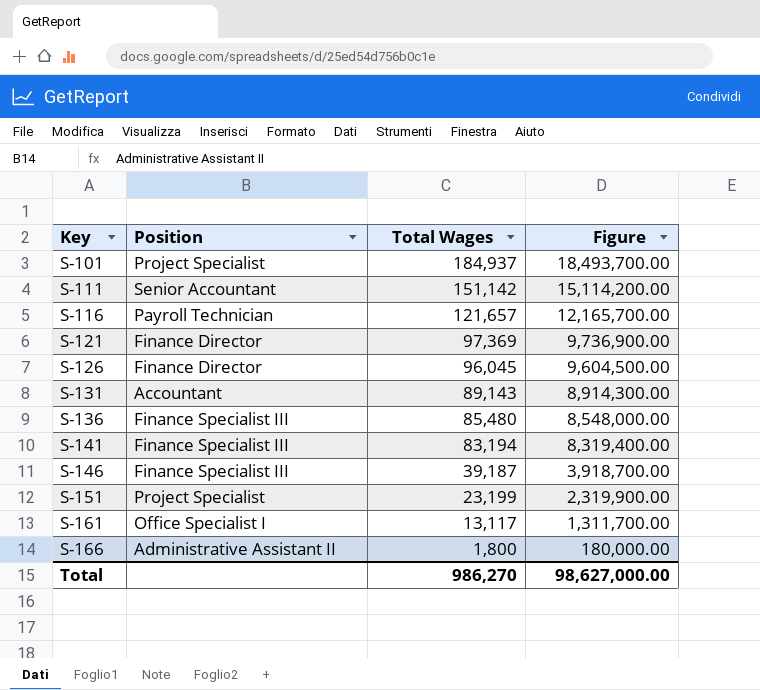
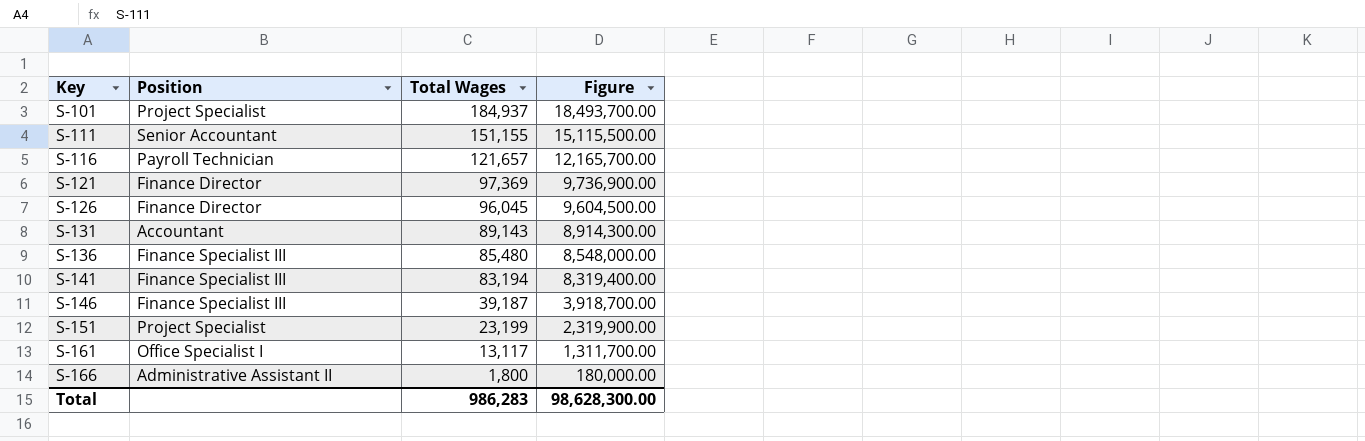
S-111 | Total Wages: 151,142 -> 151,155
S-111 | Figure: 15,114,200.00 -> 15,115,500.00
Total | Total Wages: 986,270 -> 986,283
Total | Figure: 98,627,000.00 -> 98,628,300.00

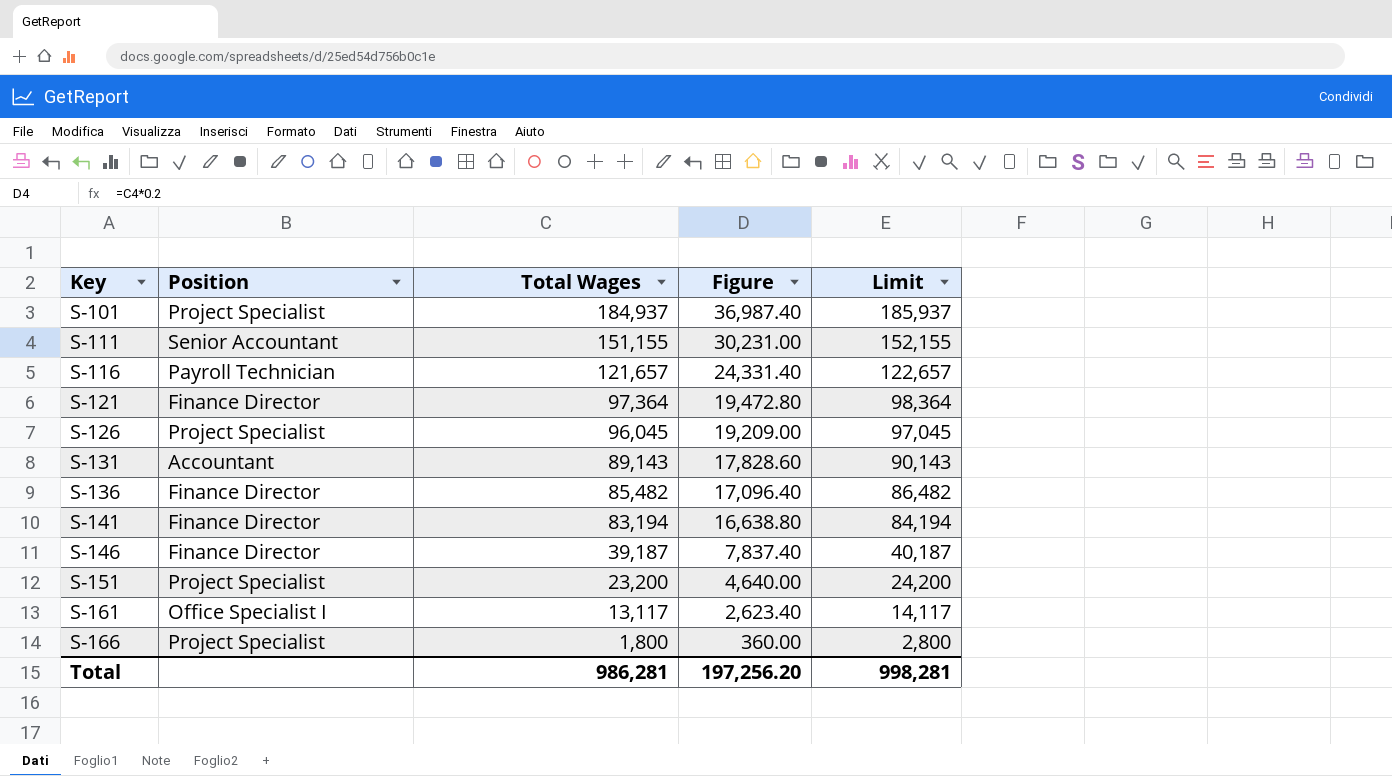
column Figure | formula: [Total Wages] * 100 -> [Total Wages] * 0.2
column Limit | formula: none -> [Total Wages] + 1000
S-121 | Total Wages: 97,369 -> 97,364
S-126 | Position: Finance Director -> Project Specialist
S-136 | Position: Finance Specialist III -> Finance Director
S-136 | Total Wages: 85,480 -> 85,482
S-141 | Position: Finance Specialist III -> Finance Director
S-146 | Position: Finance Specialist III -> Finance Director
S-151 | Total Wages: 23,199 -> 23,200
S-166 | Position: Administrative Assistant II -> Project Specialist
Total | Total Wages: 986,283 -> 986,281
Total | Figure: 98,628,300.00 -> 197,256.20

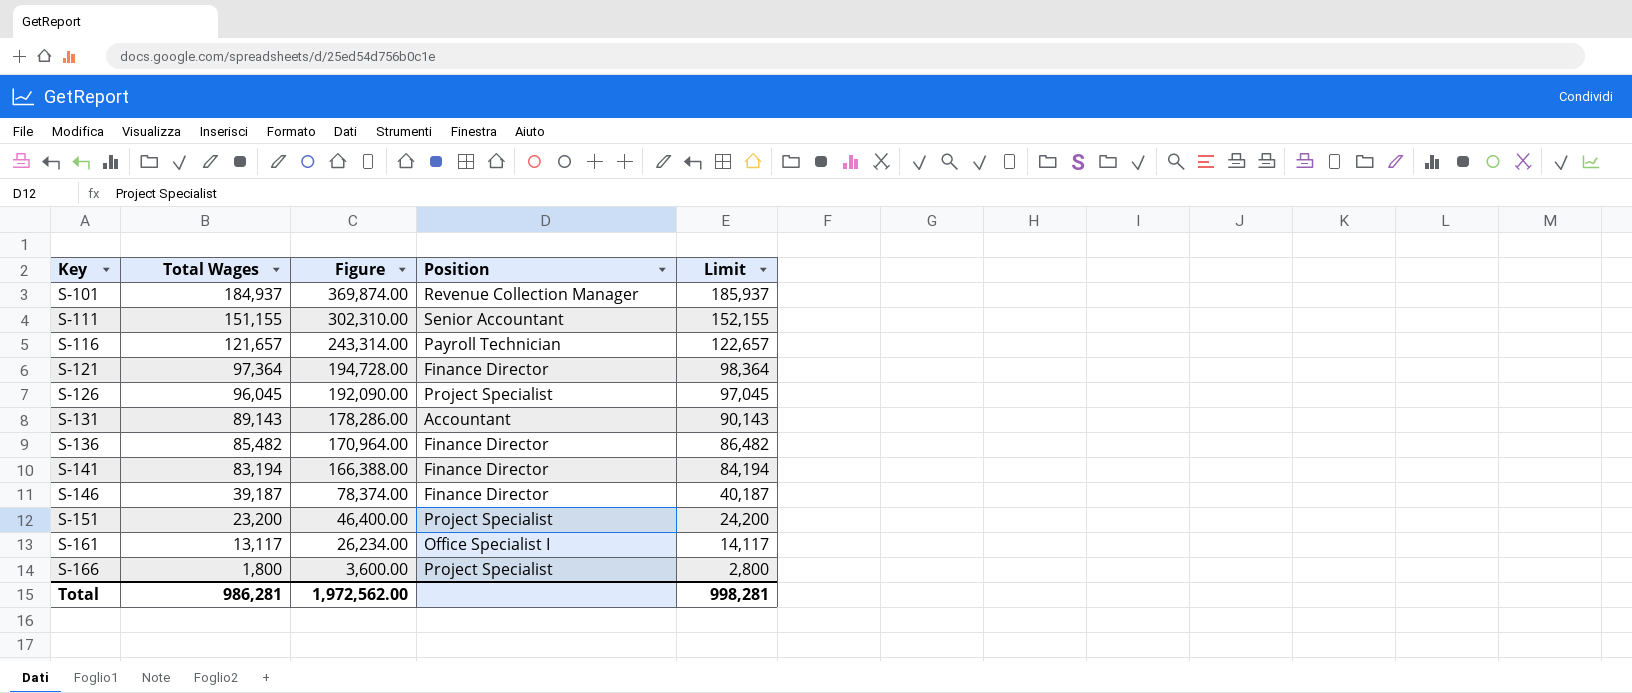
column Figure | formula: [Total Wages] * 0.2 -> [Total Wages] * 2
column Position | position: 2 -> 4
S-101 | Position: Project Specialist -> Revenue Collection Manager
Total | Figure: 197,256.20 -> 1,972,562.00

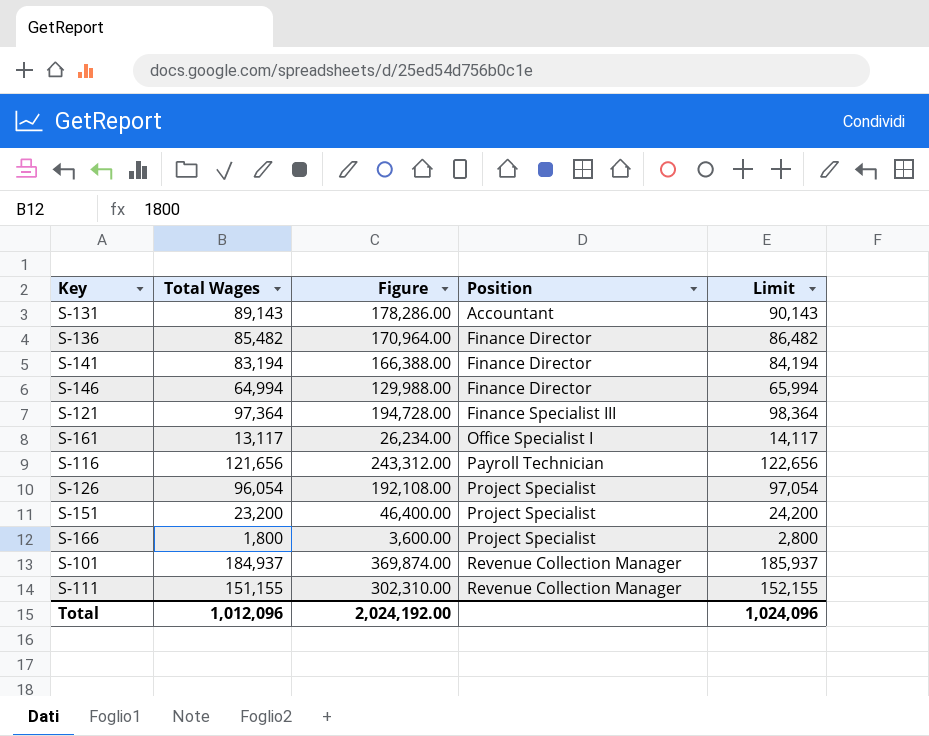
row order: Key ascending -> Position ascending
S-146 | Total Wages: 39,187 -> 64,994
S-146 | Figure: 78,374.00 -> 129,988.00
S-146 | Limit: 40,187 -> 65,994
S-121 | Position: Finance Director -> Finance Specialist III
S-116 | Total Wages: 121,657 -> 121,656
S-116 | Figure: 243,314.00 -> 243,312.00
S-116 | Limit: 122,657 -> 122,656
S-126 | Total Wages: 96,045 -> 96,054
S-126 | Figure: 192,090.00 -> 192,108.00
S-126 | Limit: 97,045 -> 97,054
S-111 | Position: Senior Accountant -> Revenue Collection Manager
Total | Total Wages: 986,281 -> 1,012,096
Total | Figure: 1,972,562.00 -> 2,024,192.00
Total | Limit: 998,281 -> 1,024,096

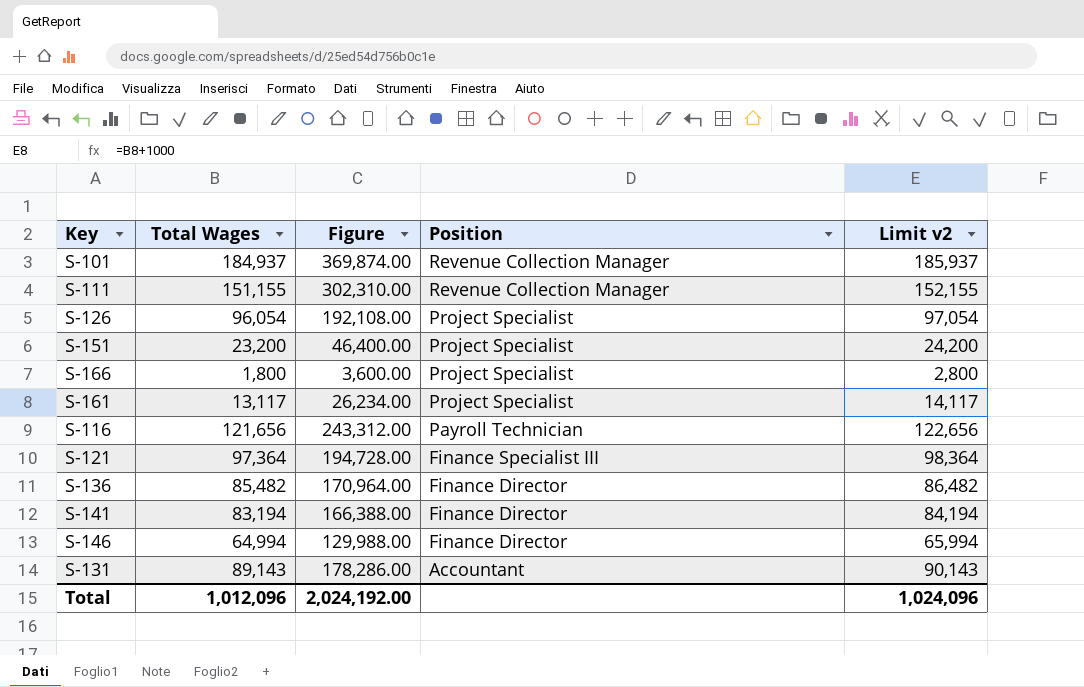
row order: Position ascending -> Position descending
column name: Limit -> Limit v2
S-161 | Position: Office Specialist I -> Project Specialist

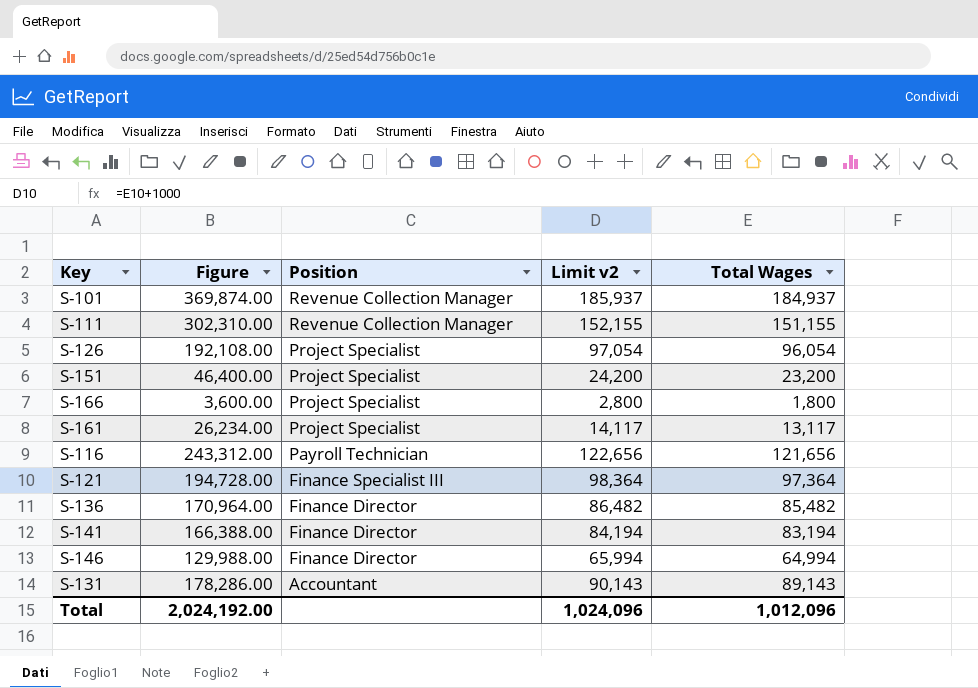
column Total Wages | position: 2 -> 5

